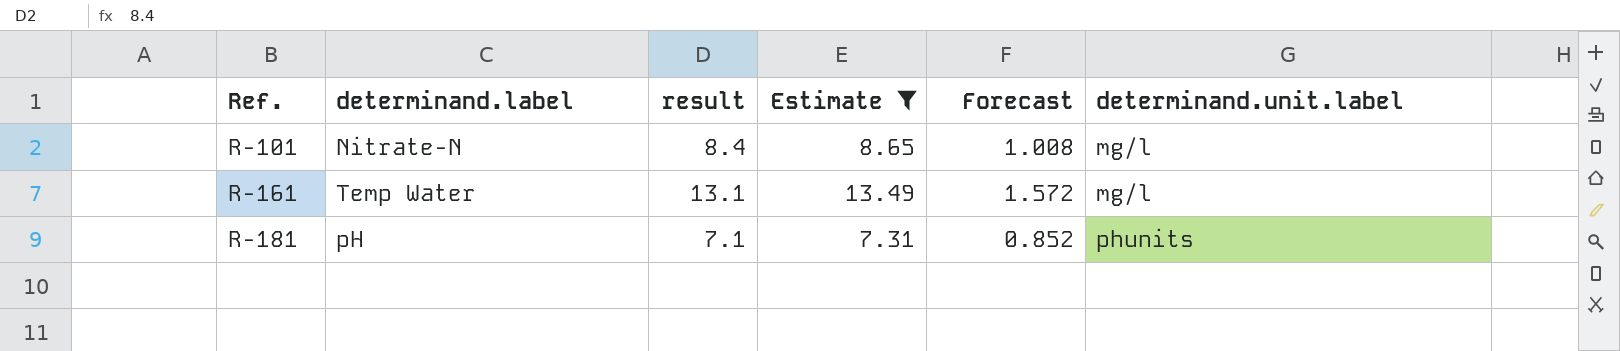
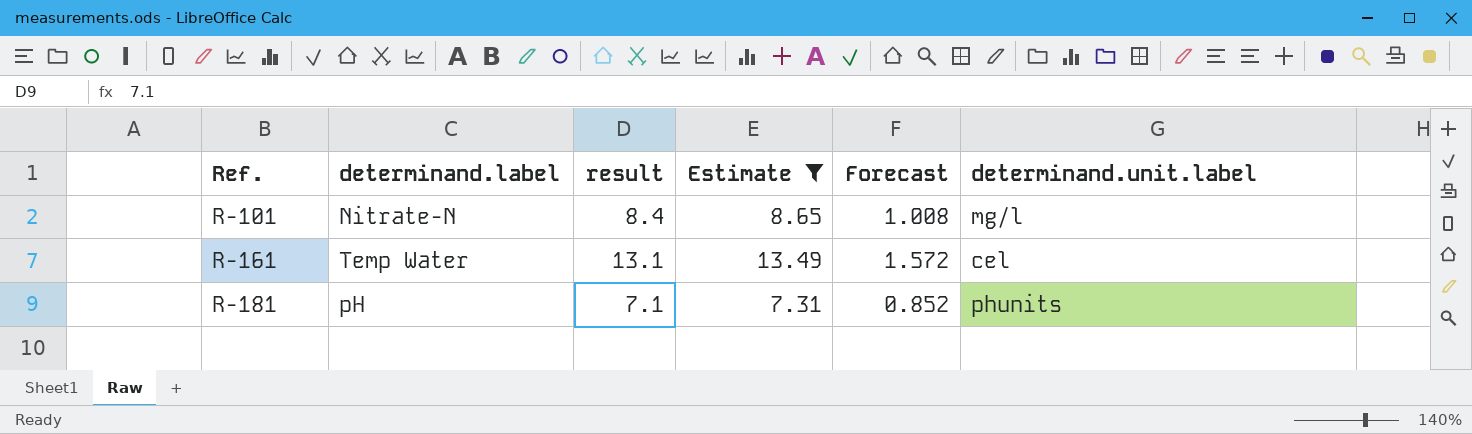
R-161 | determinand.unit.label: mg/l -> cel

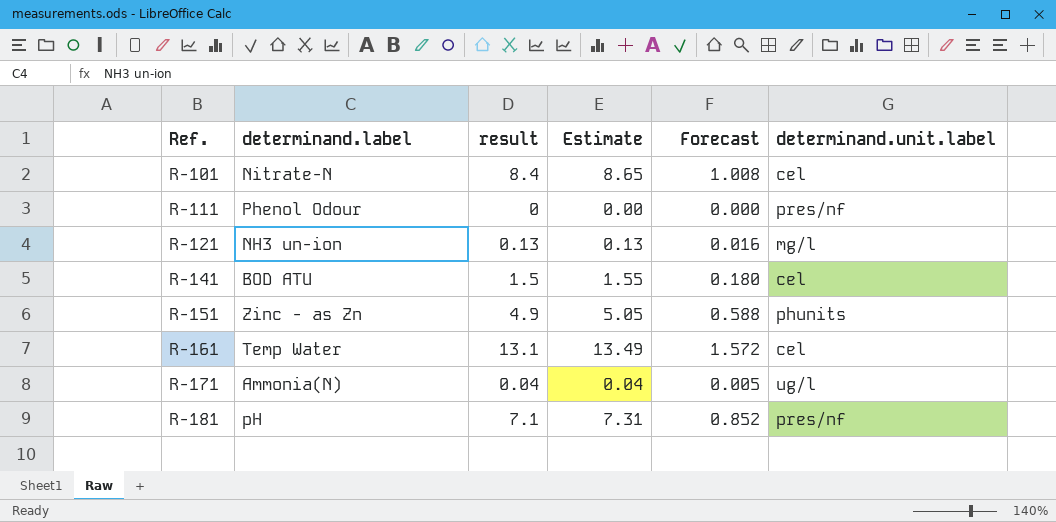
filter: Estimate >= 7.31 -> none
R-101 | determinand.unit.label: mg/l -> cel
R-181 | determinand.unit.label: phunits -> pres/nf

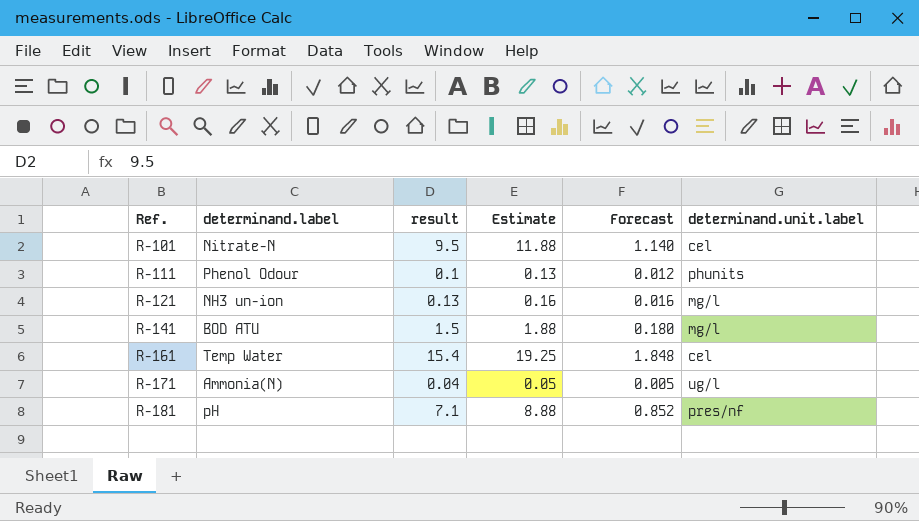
column Estimate | formula: [result] * 1.03 -> [result] * 1.25
row R-151: Zinc - as Zn | 4.9 | 5.05 | 0.588 | phunits -> none
R-101 | result: 8.4 -> 9.5
R-101 | Forecast: 1.008 -> 1.140
R-111 | result: 0 -> 0.1
R-111 | Forecast: 0.000 -> 0.012
R-111 | determinand.unit.label: pres/nf -> phunits
R-141 | determinand.unit.label: cel -> mg/l
R-161 | result: 13.1 -> 15.4
R-161 | Forecast: 1.572 -> 1.848

